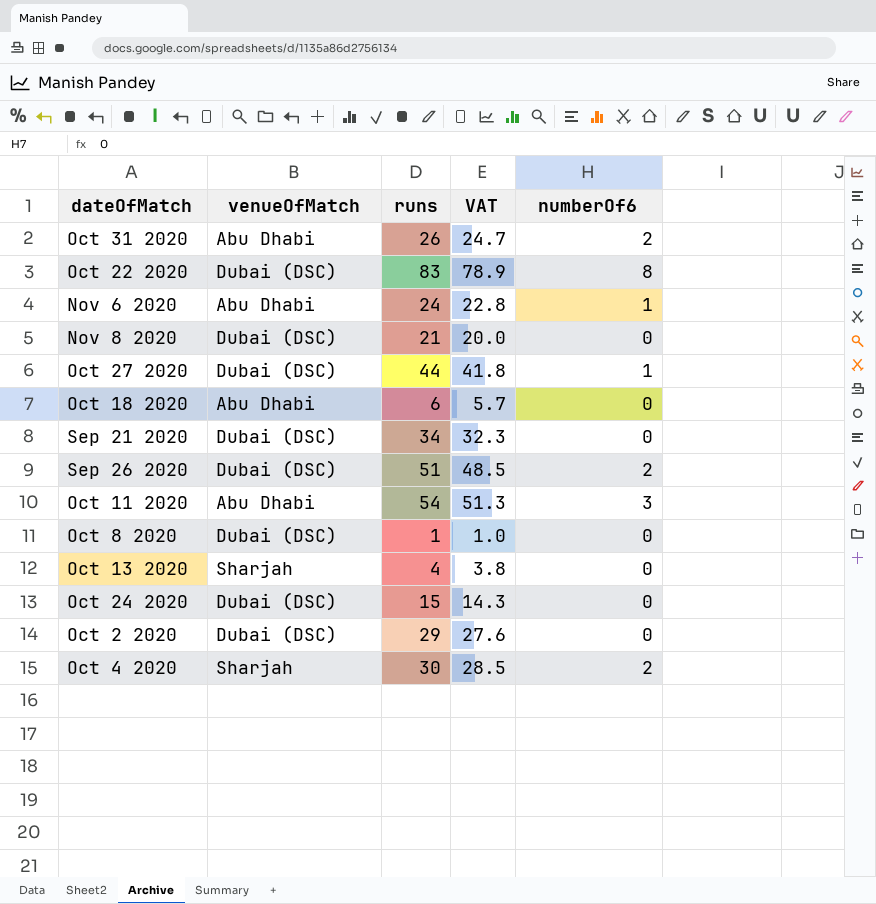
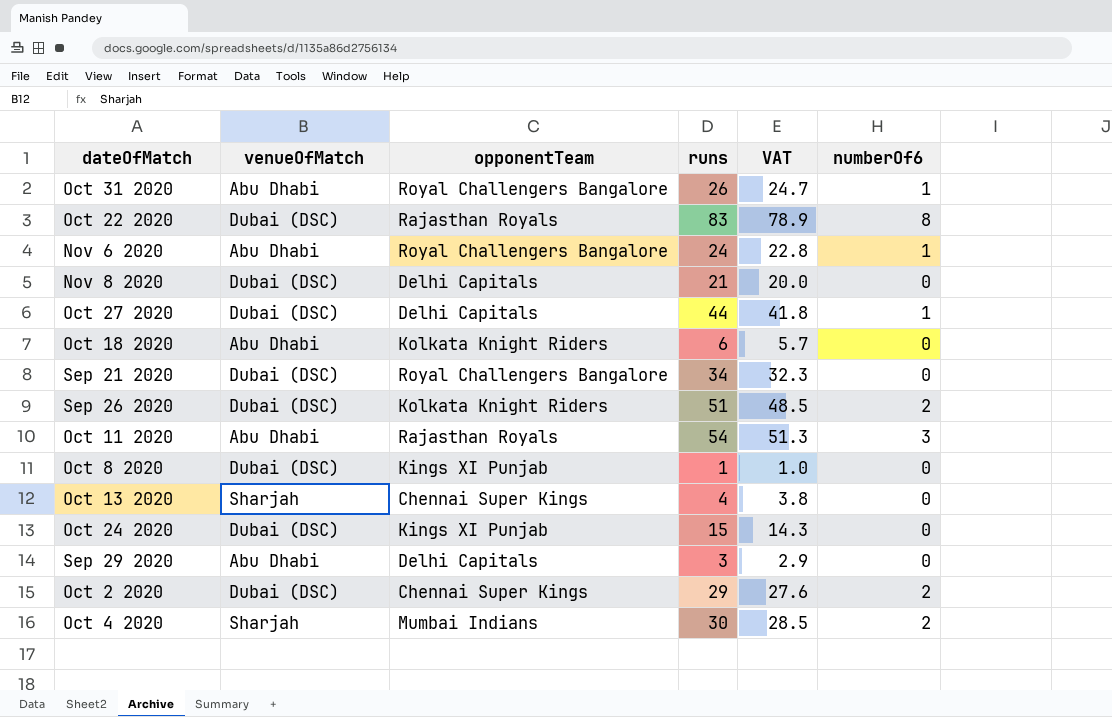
column opponentTeam | position: none -> 3
Oct 31 2020 | numberOf6: 2 -> 1
row Sep 29 2020: none -> Abu Dhabi | Delhi Capitals | 3 | 2.9 | 0
Oct 2 2020 | numberOf6: 0 -> 2

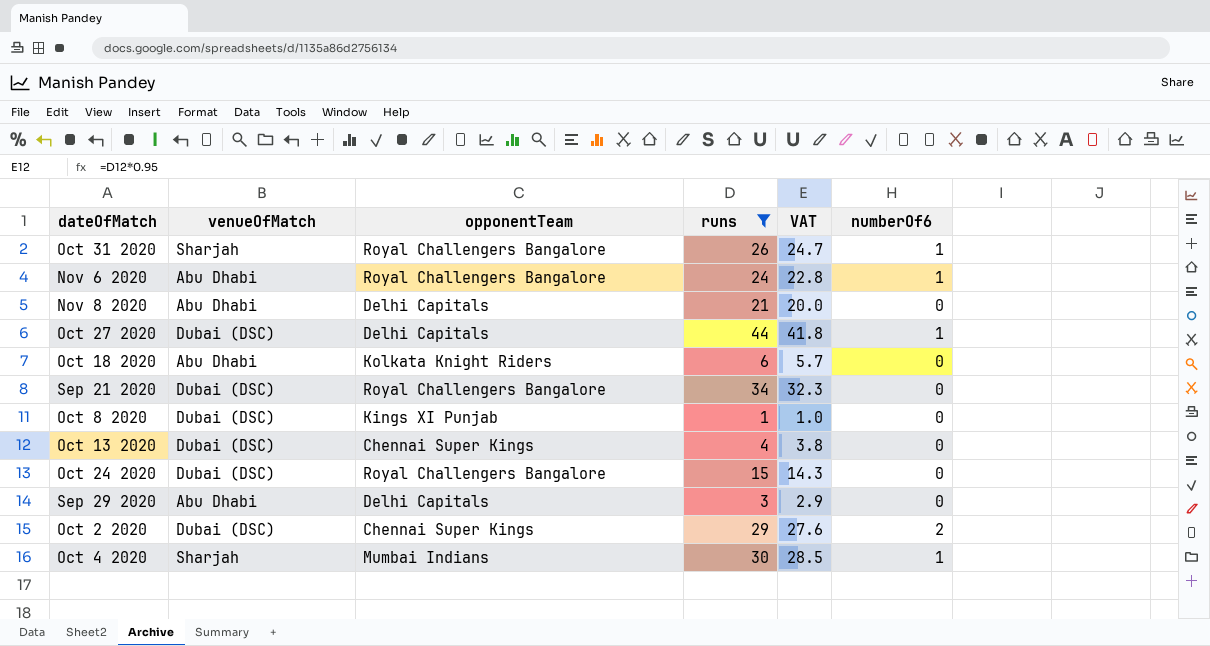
filter: none -> runs <= 44
Oct 31 2020 | venueOfMatch: Abu Dhabi -> Sharjah
Nov 8 2020 | venueOfMatch: Dubai (DSC) -> Abu Dhabi
Oct 13 2020 | venueOfMatch: Sharjah -> Dubai (DSC)
Oct 24 2020 | opponentTeam: Kings XI Punjab -> Royal Challengers Bangalore
Oct 4 2020 | numberOf6: 2 -> 1

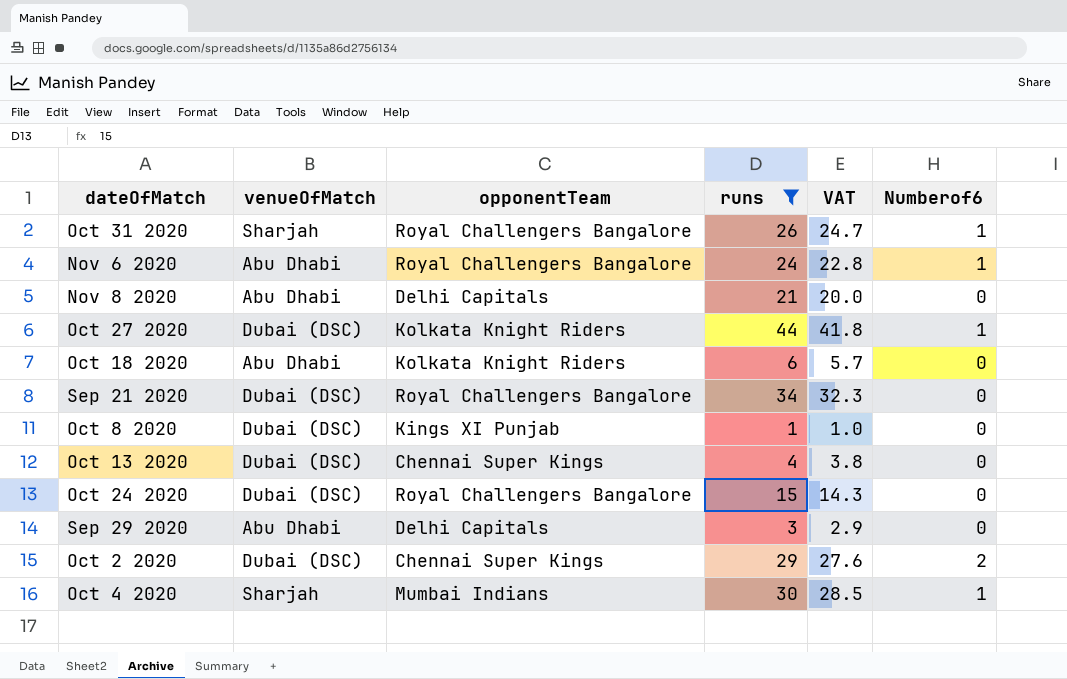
column name: numberOf6 -> Numberof6
Oct 27 2020 | opponentTeam: Delhi Capitals -> Kolkata Knight Riders

